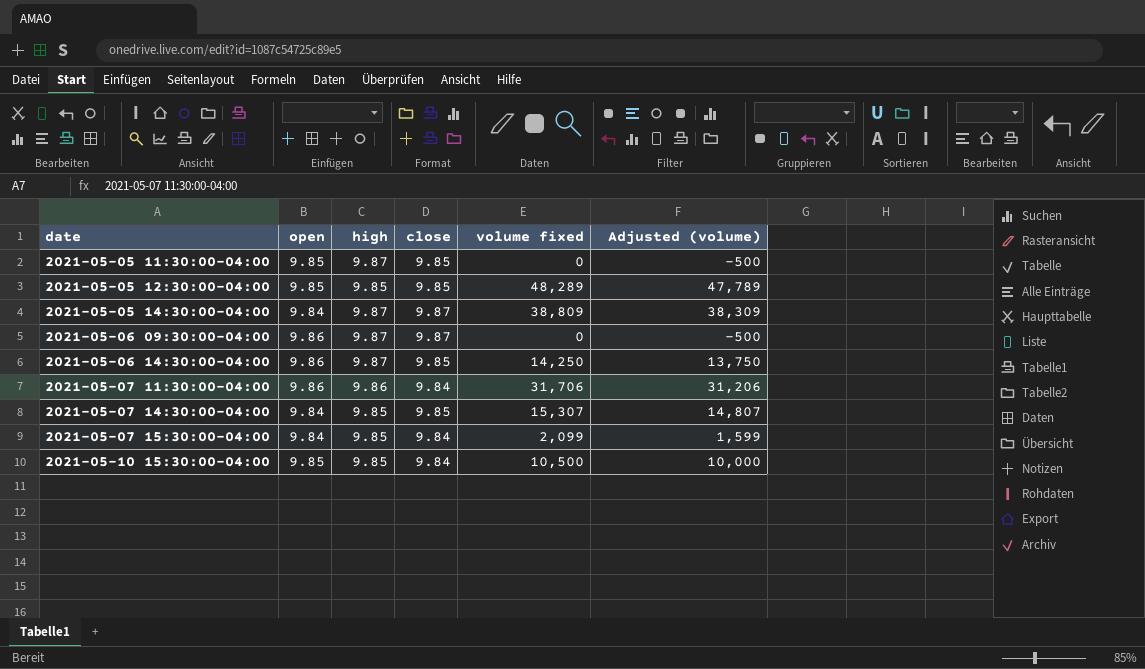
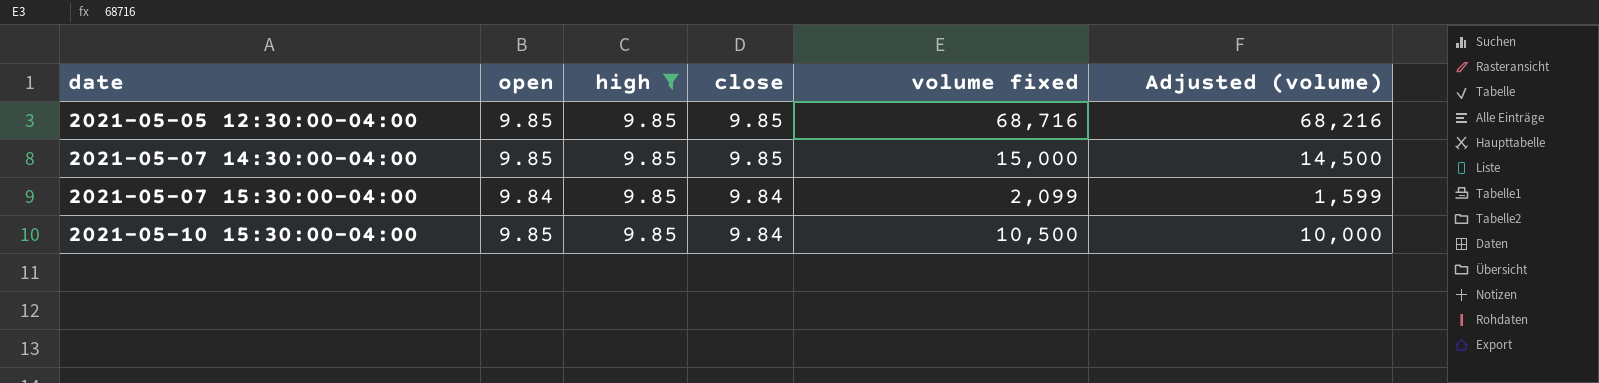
filter: none -> high = 9.85
2021-05-05 12:30:00-04:00 | volume fixed: 48,289 -> 68,716
2021-05-05 12:30:00-04:00 | Adjusted (volume): 47,789 -> 68,216
2021-05-07 14:30:00-04:00 | open: 9.84 -> 9.85
2021-05-07 14:30:00-04:00 | volume fixed: 15,307 -> 15,000
2021-05-07 14:30:00-04:00 | Adjusted (volume): 14,807 -> 14,500

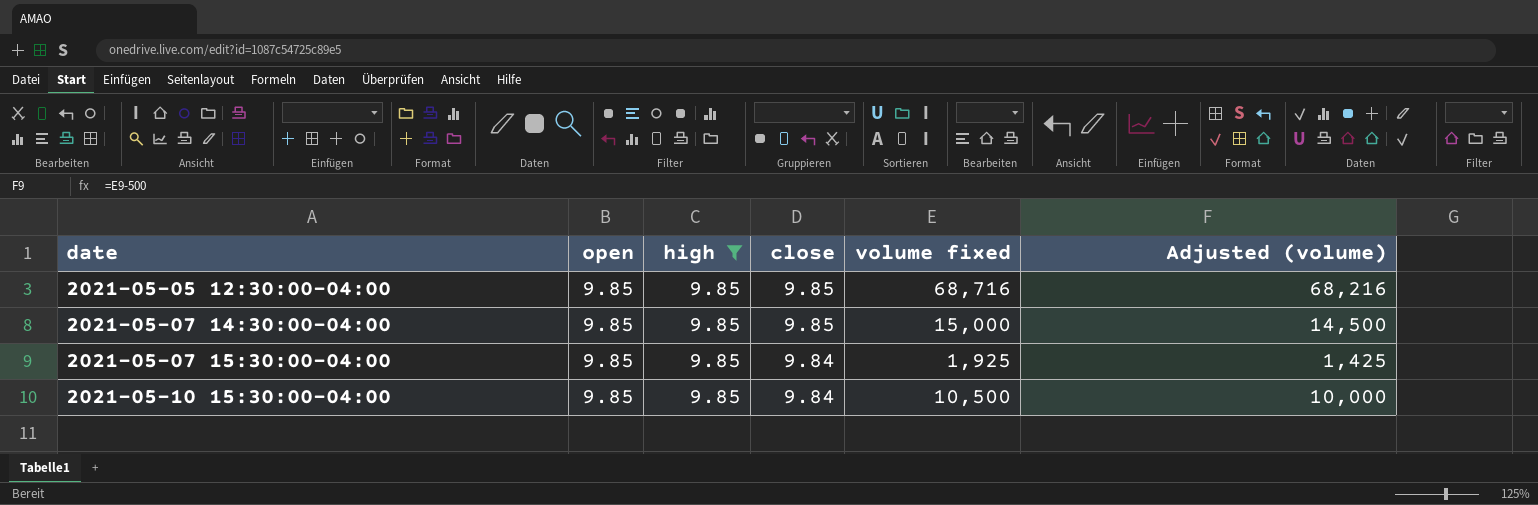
2021-05-07 15:30:00-04:00 | open: 9.84 -> 9.85
2021-05-07 15:30:00-04:00 | volume fixed: 2,099 -> 1,925
2021-05-07 15:30:00-04:00 | Adjusted (volume): 1,599 -> 1,425

